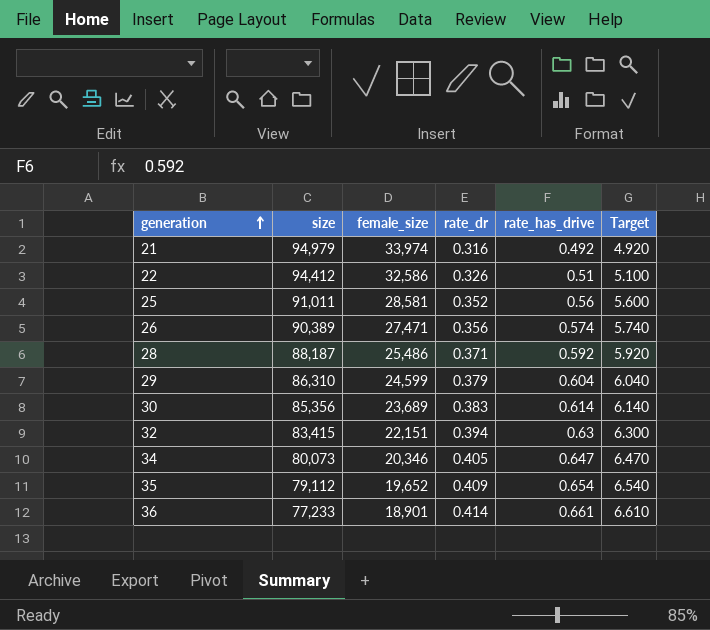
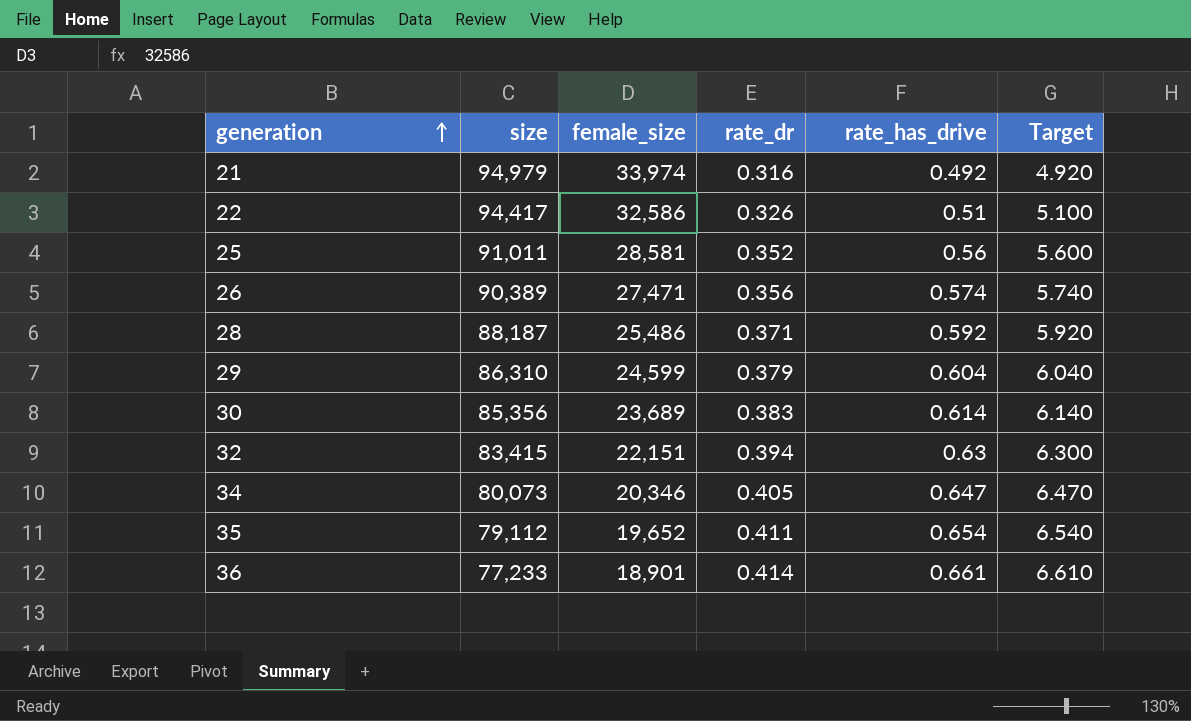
22 | size: 94,412 -> 94,417
35 | rate_dr: 0.409 -> 0.411

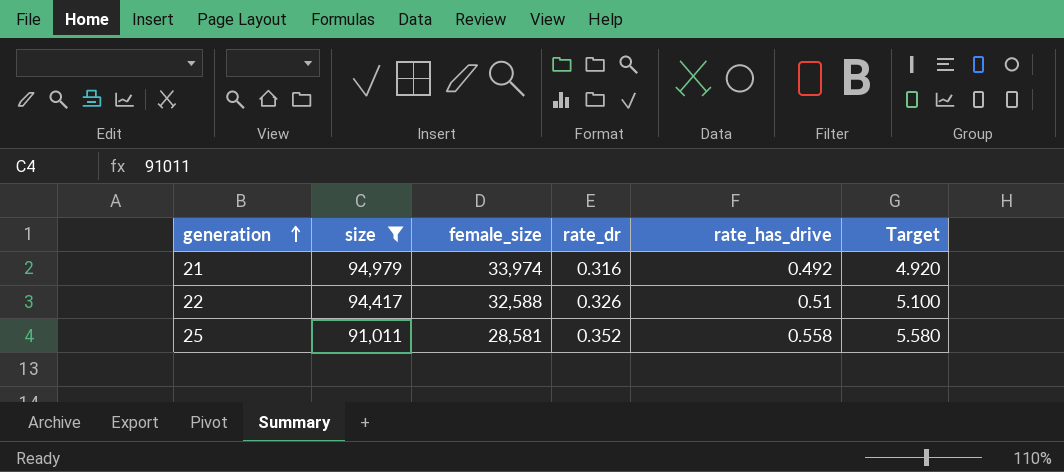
filter: none -> size >= 91,011
22 | female_size: 32,586 -> 32,588
25 | rate_has_drive: 0.56 -> 0.558
25 | Target: 5.600 -> 5.580

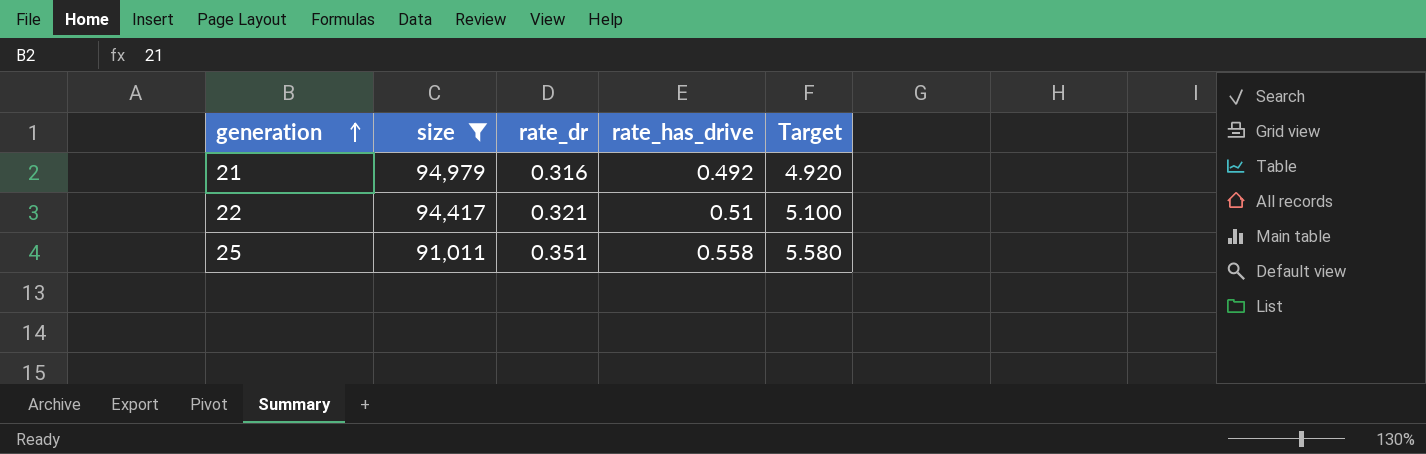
column female_size | position: 3 -> none
22 | rate_dr: 0.326 -> 0.321
25 | rate_dr: 0.352 -> 0.351

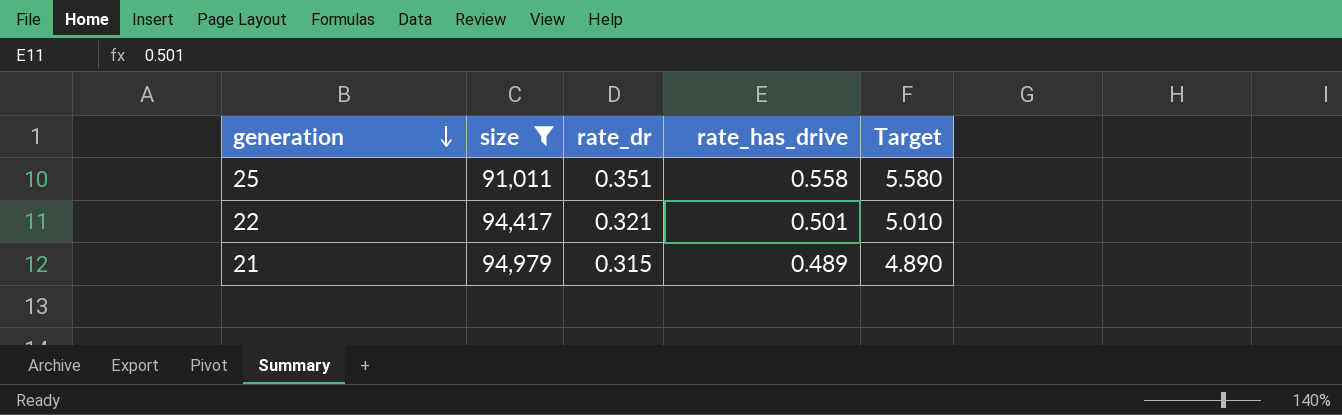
row order: generation ascending -> generation descending
22 | rate_has_drive: 0.51 -> 0.501
22 | Target: 5.100 -> 5.010
21 | rate_dr: 0.316 -> 0.315
21 | rate_has_drive: 0.492 -> 0.489
21 | Target: 4.920 -> 4.890

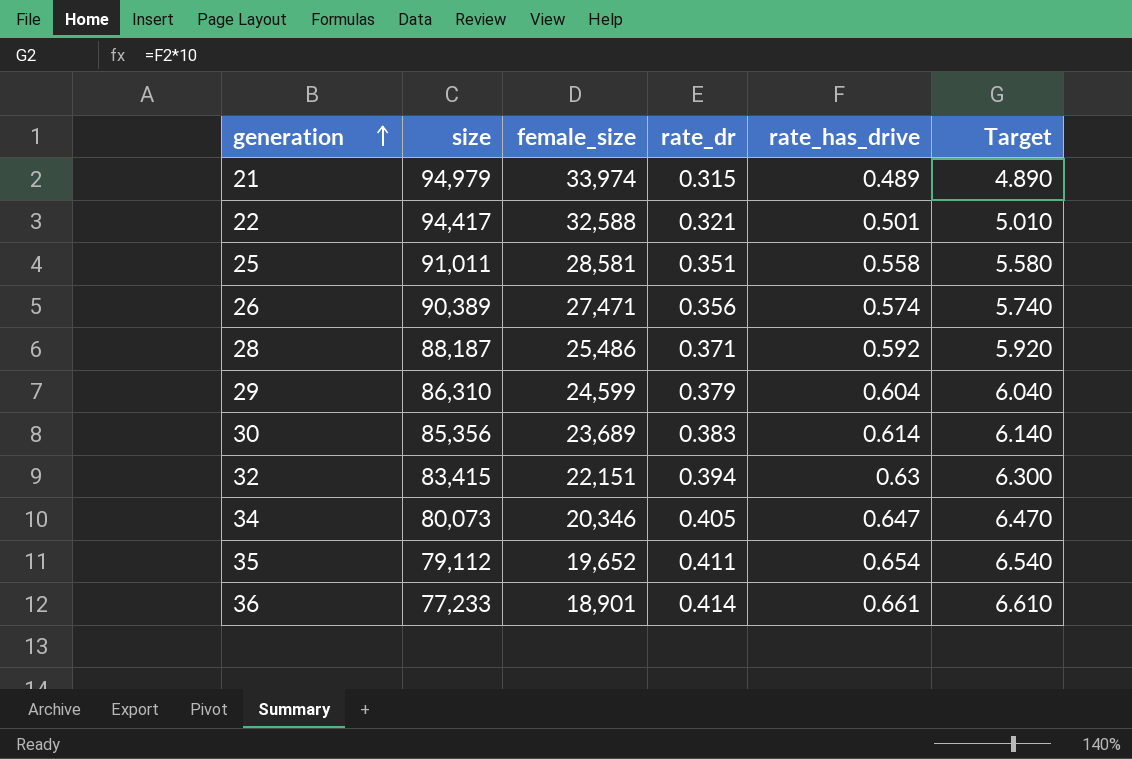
filter: size >= 91,011 -> none
row order: generation descending -> generation ascending
column female_size | position: none -> 3

